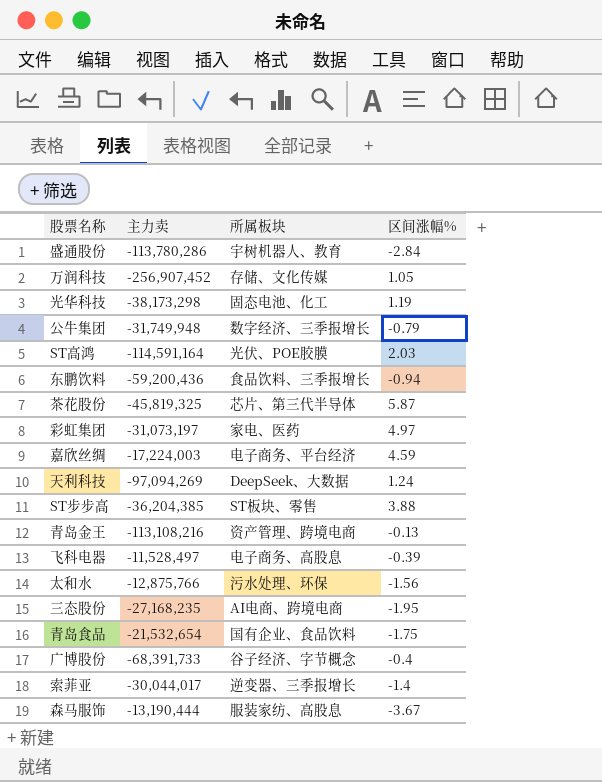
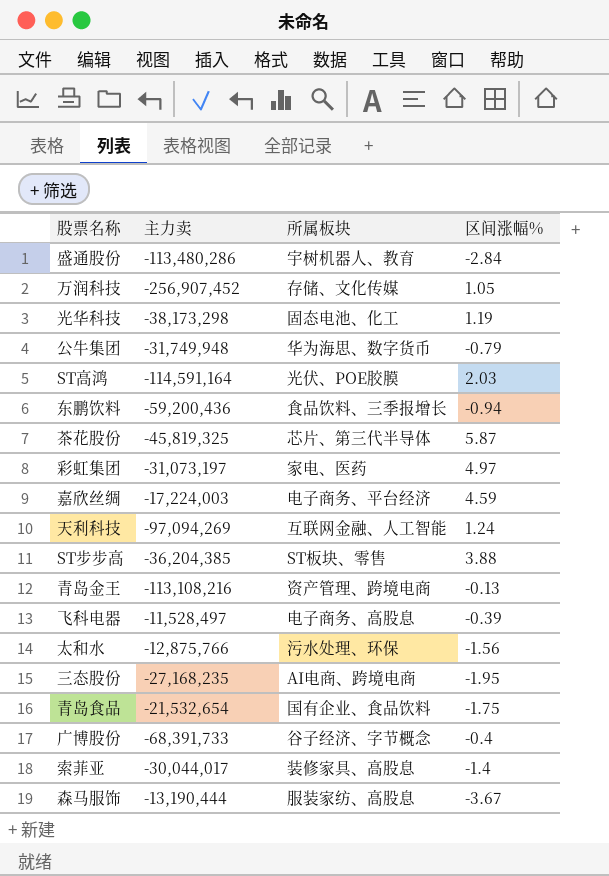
盛通股份 | 主力卖: -113,780,286 -> -113,480,286
公牛集团 | 所属板块: 数字经济、三季报增长 -> 华为海思、数字货币
天利科技 | 所属板块: DeepSeek、大数据 -> 互联网金融、人工智能
索菲亚 | 所属板块: 逆变器、三季报增长 -> 装修家具、高股息

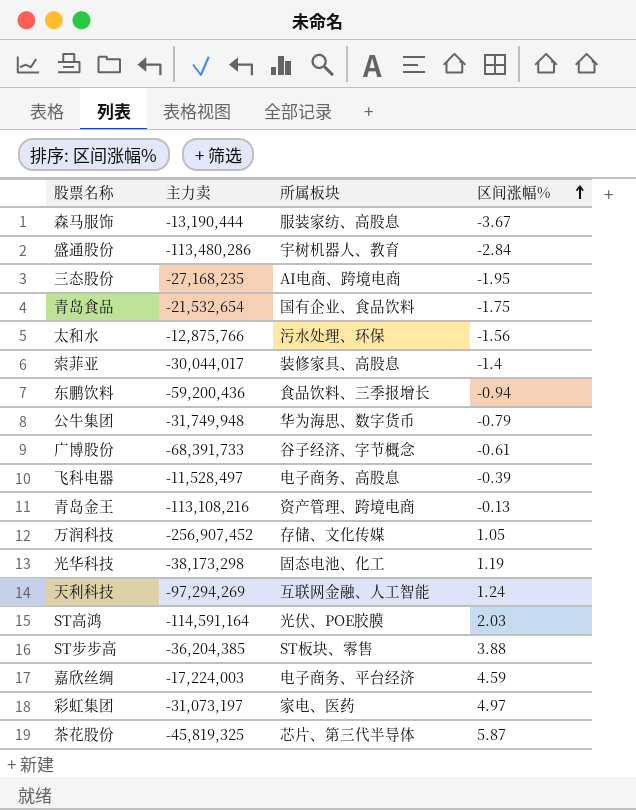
row order: none -> 区间涨幅% ascending
广博股份 | 区间涨幅%: -0.4 -> -0.61
天利科技 | 主力卖: -97,094,269 -> -97,294,269

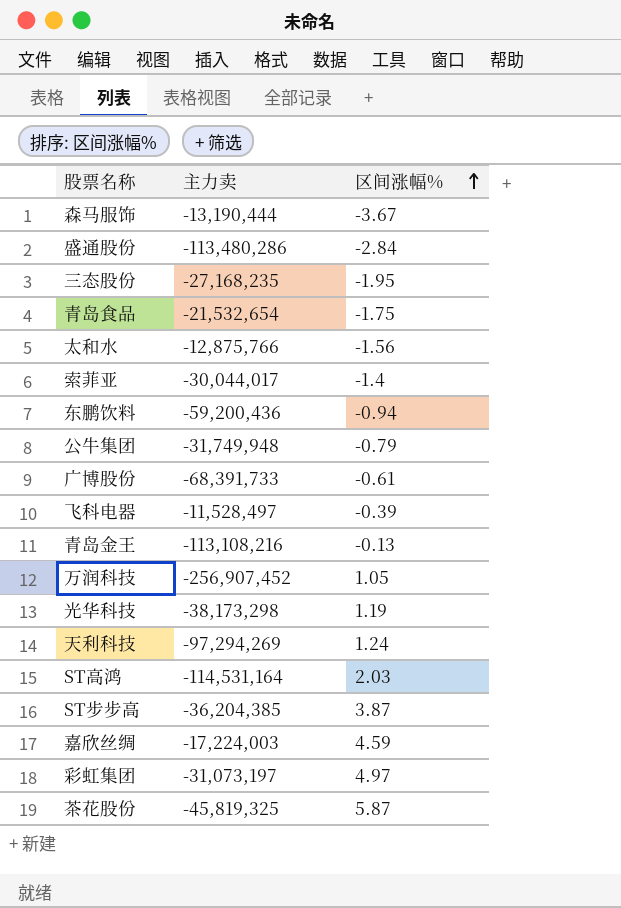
column 所属板块 | position: 3 -> none
ST高鸿 | 主力卖: -114,591,164 -> -114,531,164
ST步步高 | 区间涨幅%: 3.88 -> 3.87

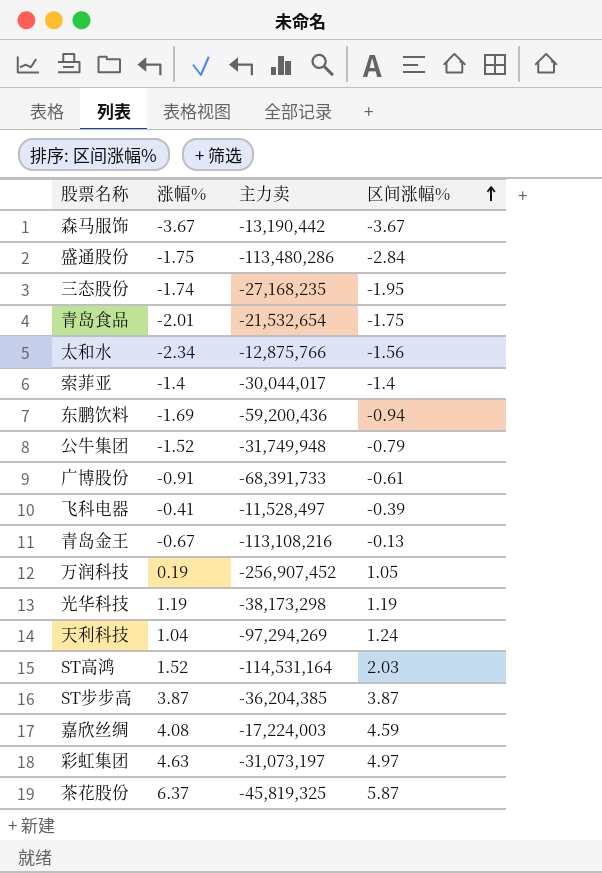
column 涨幅% | position: none -> 2
森马服饰 | 主力卖: -13,190,444 -> -13,190,442

